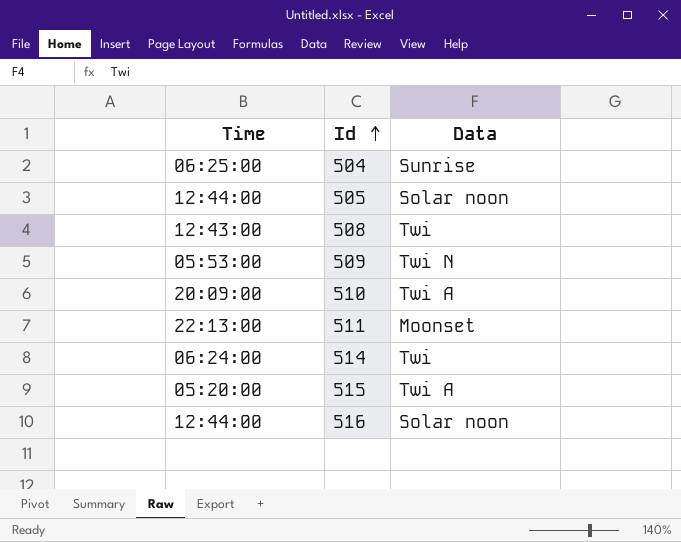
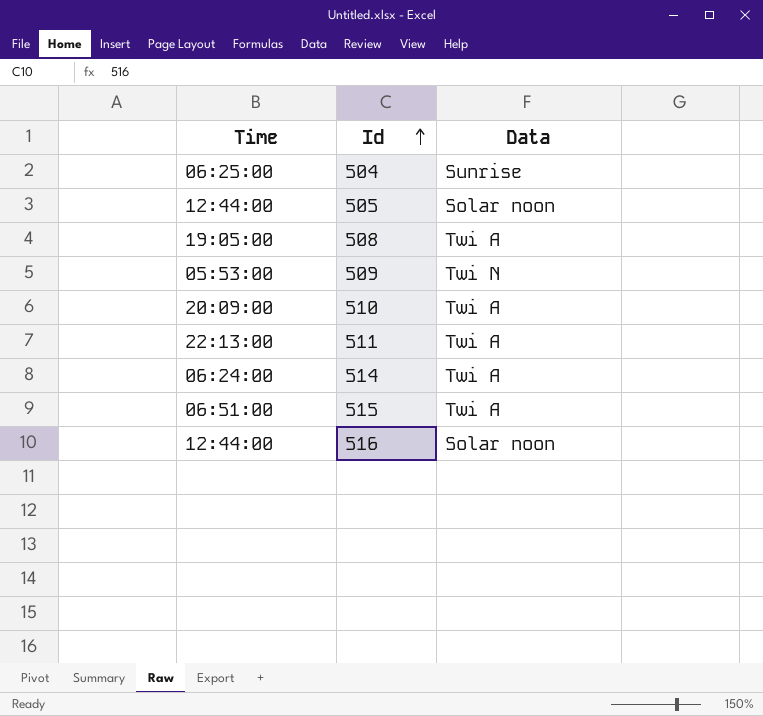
508 | Time: 12:43:00 -> 19:05:00
508 | Data: Twi -> Twi A
511 | Data: Moonset -> Twi A
514 | Data: Twi -> Twi A
515 | Time: 05:20:00 -> 06:51:00

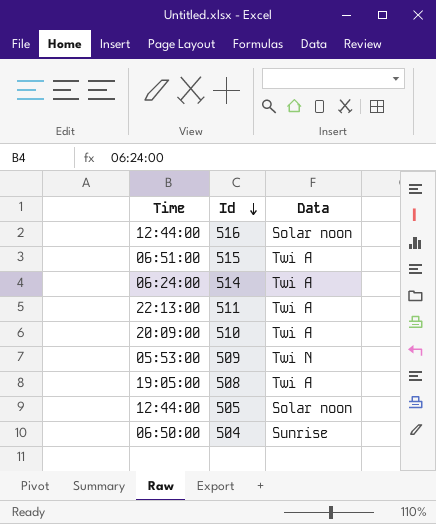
row order: Id ascending -> Id descending
504 | Time: 06:25:00 -> 06:50:00

